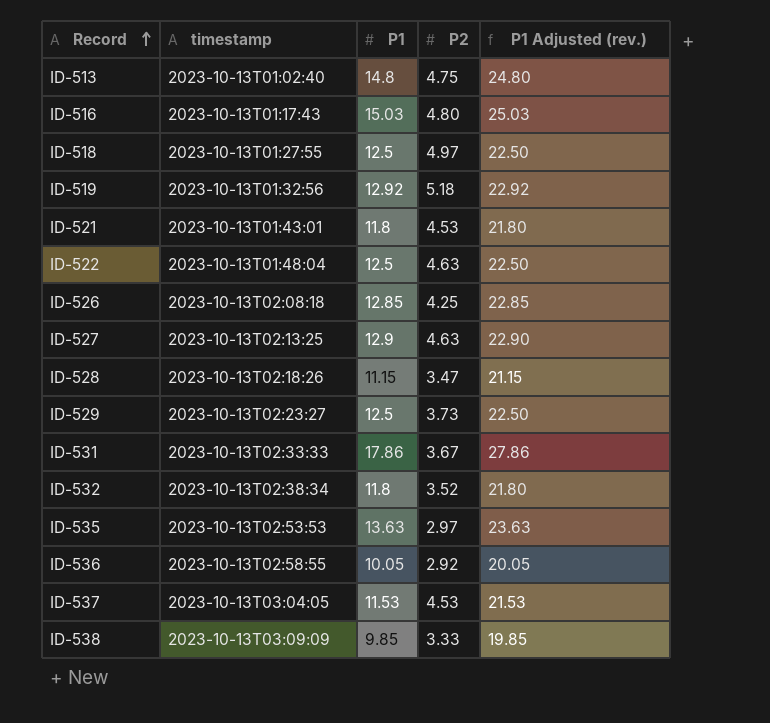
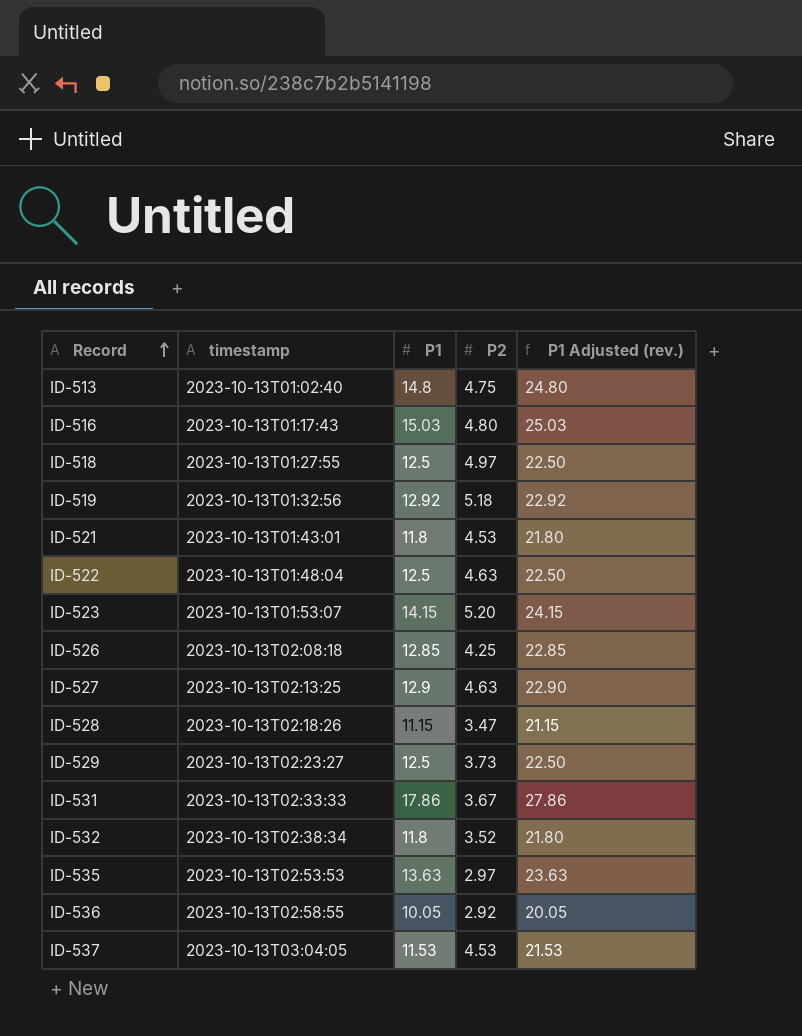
row ID-538: 2023-10-13T03:09:09 | 9.85 | 3.33 | 19.85 -> none
row ID-523: none -> 2023-10-13T01:53:07 | 14.15 | 5.20 | 24.15

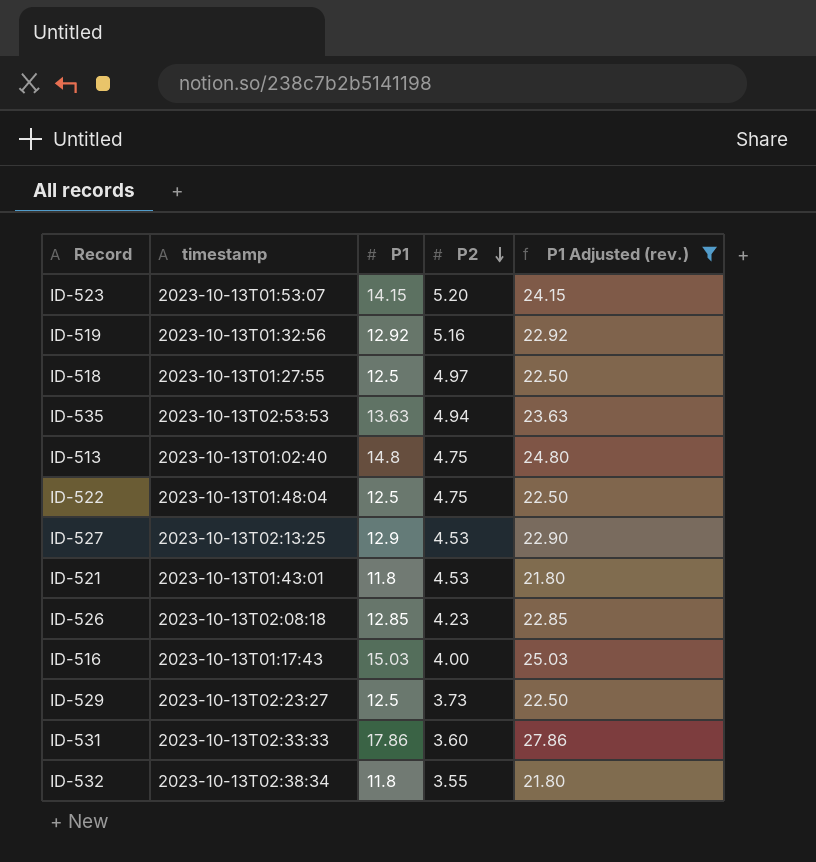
filter: none -> P1 Adjusted (rev.) >= 21.80
row order: Record ascending -> P2 descending
ID-519 | P2: 5.18 -> 5.16
ID-535 | P2: 2.97 -> 4.94
ID-522 | P2: 4.63 -> 4.75
ID-527 | P2: 4.63 -> 4.53
ID-526 | P2: 4.25 -> 4.23
ID-516 | P2: 4.80 -> 4.00
ID-531 | P2: 3.67 -> 3.60
ID-532 | P2: 3.52 -> 3.55

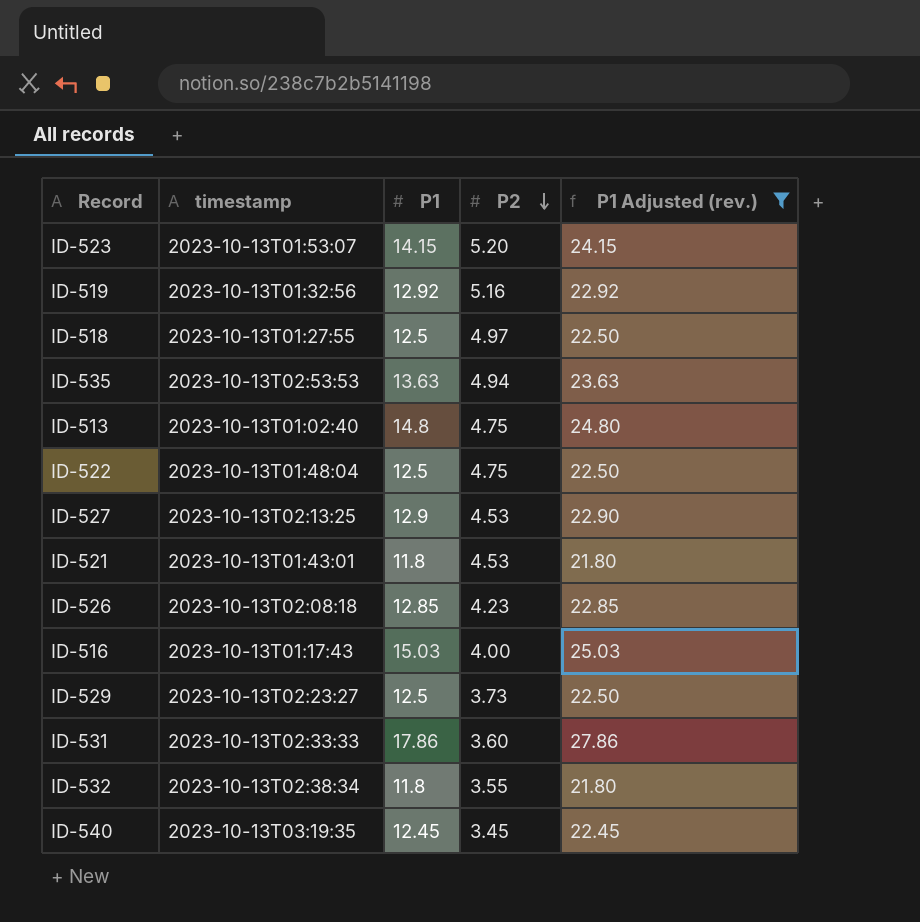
row ID-540: none -> 2023-10-13T03:19:35 | 12.45 | 3.45 | 22.45

